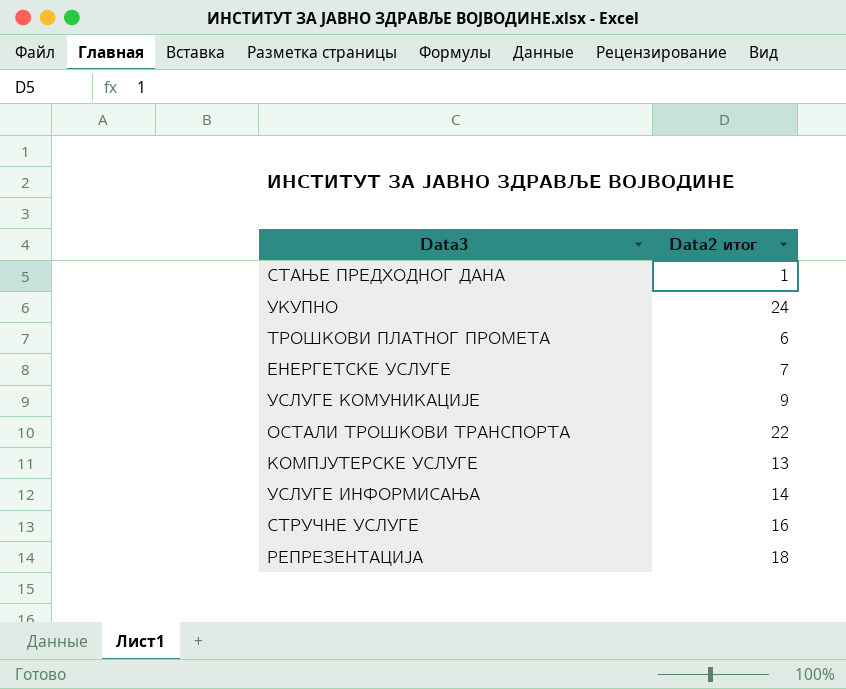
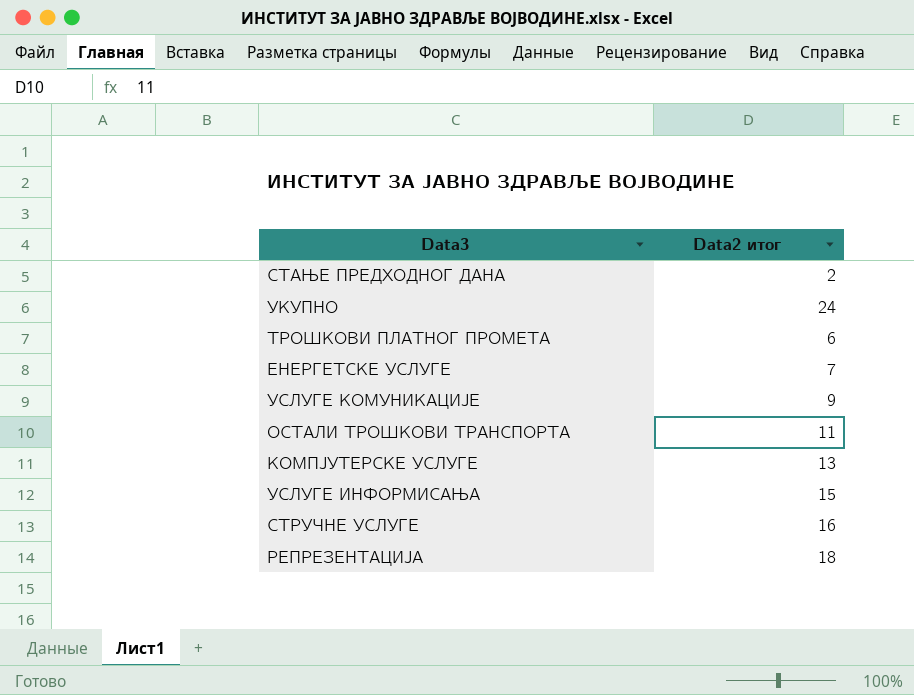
СТАЊЕ ПРЕДХОДНОГ ДАНА | Data2 итог: 1 -> 2
ОСТАЛИ ТРОШКОВИ ТРАНСПОРТА | Data2 итог: 22 -> 11
УСЛУГЕ ИНФОРМИСАЊА | Data2 итог: 14 -> 15

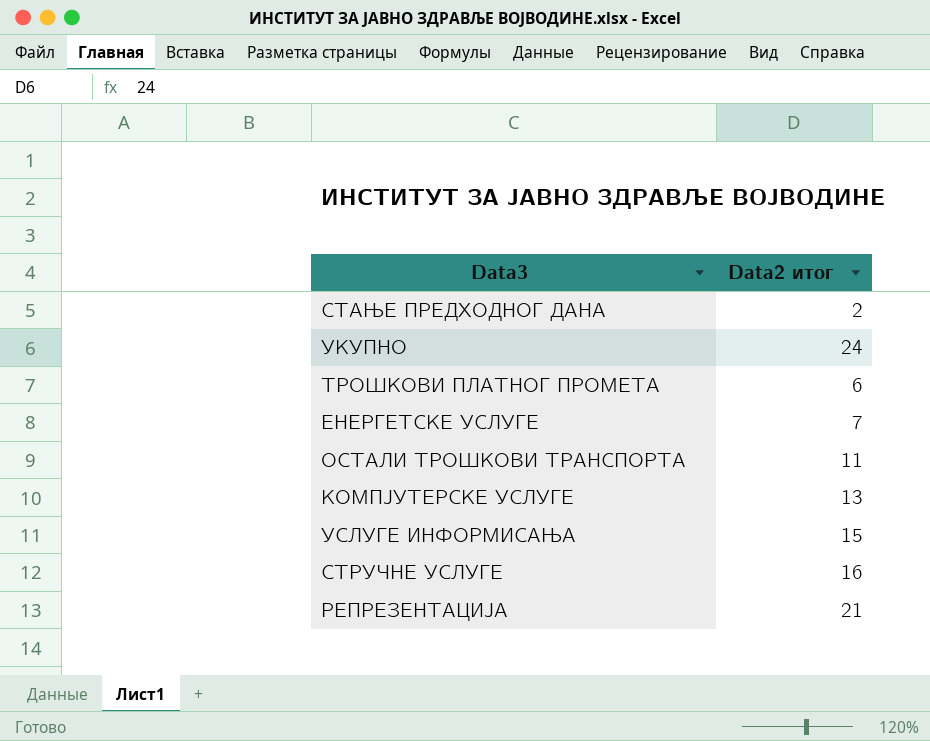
row УСЛУГЕ КОМУНИКАЦИЈЕ: 9 -> none
РЕПРЕЗЕНТАЦИЈА | Data2 итог: 18 -> 21

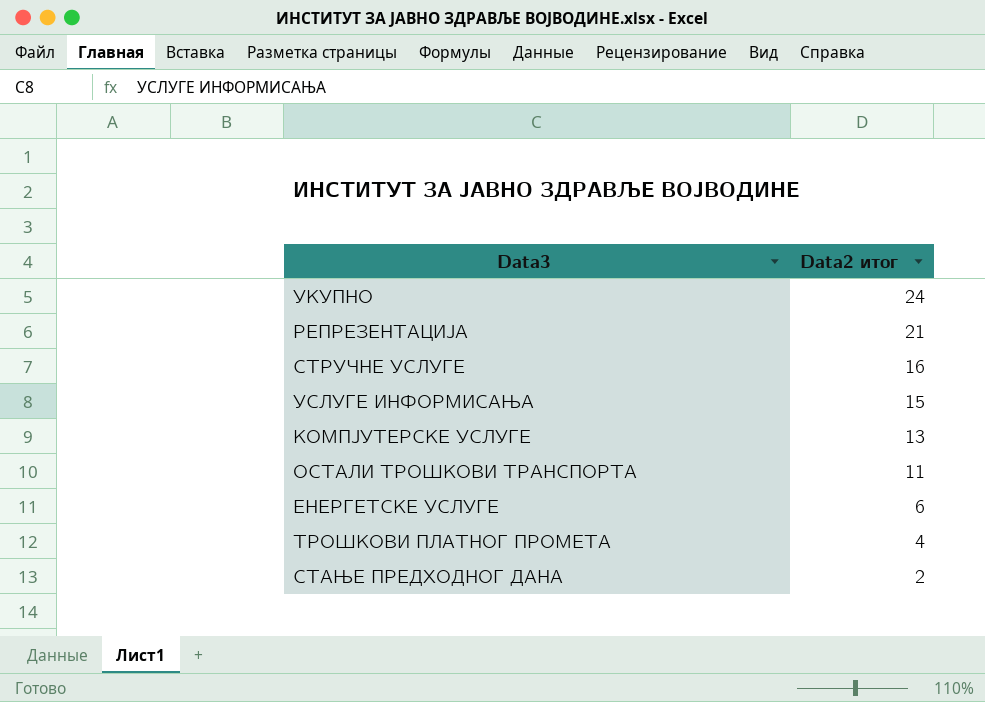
row order: none -> Data2 итог descending
ЕНЕРГЕТСКЕ УСЛУГЕ | Data2 итог: 7 -> 6
ТРОШКОВИ ПЛАТНОГ ПРОМЕТА | Data2 итог: 6 -> 4

